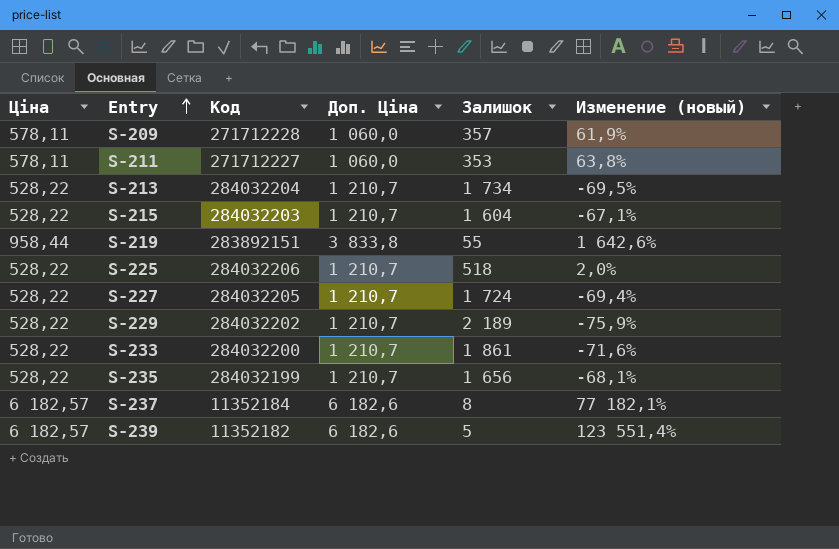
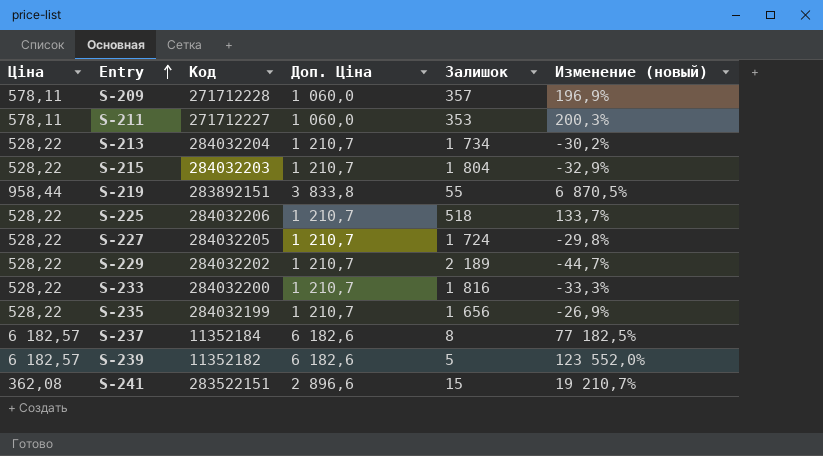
column Изменение (новый) | formula: ([Ціна] - [Залишок]) / [Залишок] -> ([Доп. Ціна] - [Залишок]) / [Залишок]
S-215 | Залишок: 1 604 -> 1 804
S-233 | Залишок: 1 861 -> 1 816
row S-241: none -> 362,08 | 283522151 | 2 896,6 | 15 | 19 210,7%

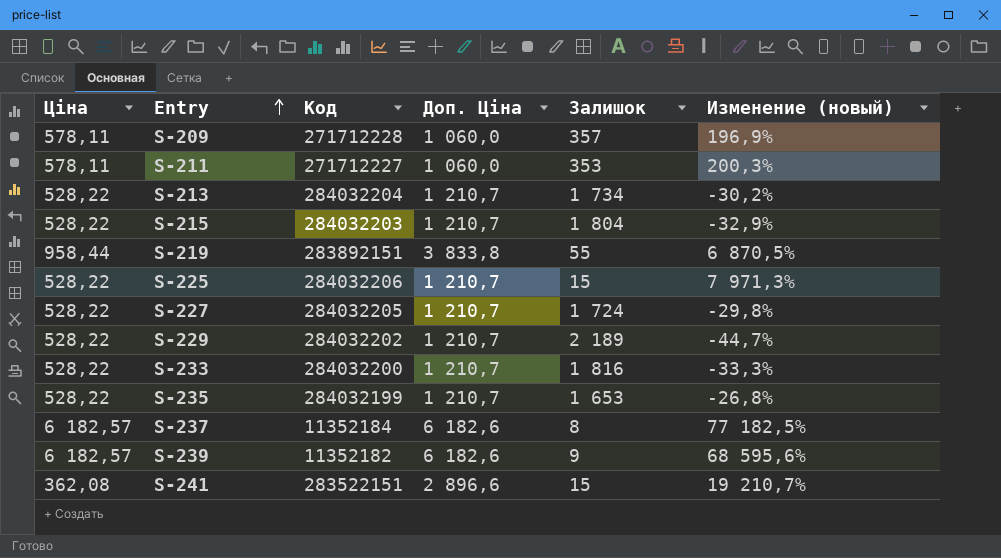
S-225 | Залишок: 518 -> 15
S-225 | Изменение (новый): 133,7% -> 7 971,3%
S-235 | Залишок: 1 656 -> 1 653
S-235 | Изменение (новый): -26,9% -> -26,8%
S-239 | Залишок: 5 -> 9
S-239 | Изменение (новый): 123 552,0% -> 68 595,6%

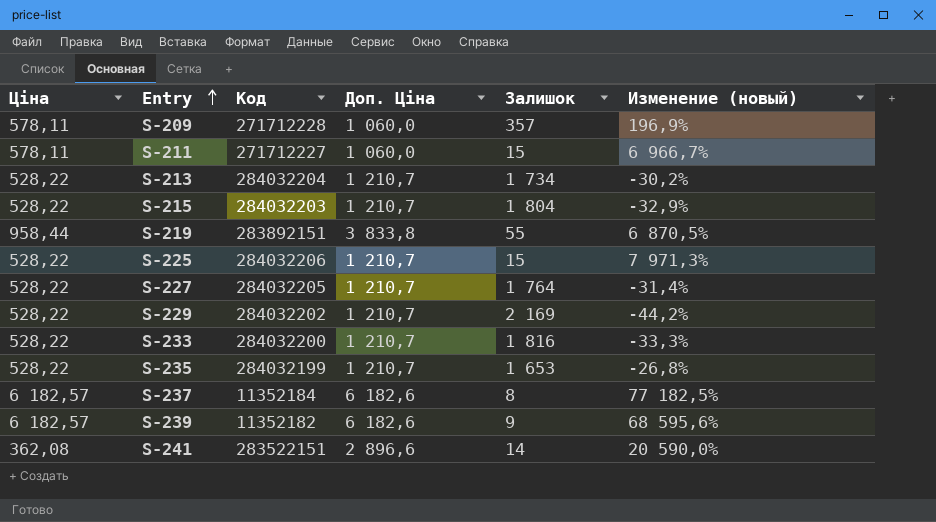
S-211 | Залишок: 353 -> 15
S-211 | Изменение (новый): 200,3% -> 6 966,7%
S-227 | Залишок: 1 724 -> 1 764
S-227 | Изменение (новый): -29,8% -> -31,4%
S-229 | Залишок: 2 189 -> 2 169
S-229 | Изменение (новый): -44,7% -> -44,2%
S-241 | Залишок: 15 -> 14
S-241 | Изменение (новый): 19 210,7% -> 20 590,0%

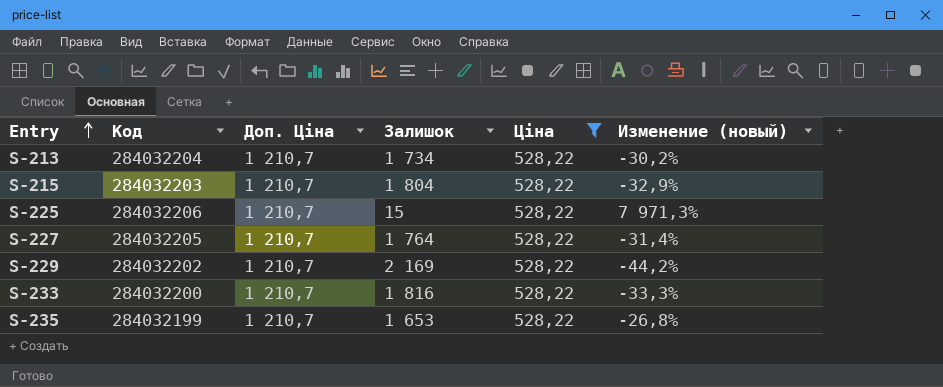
filter: none -> Ціна = 528,22
column Ціна | position: 1 -> 5

